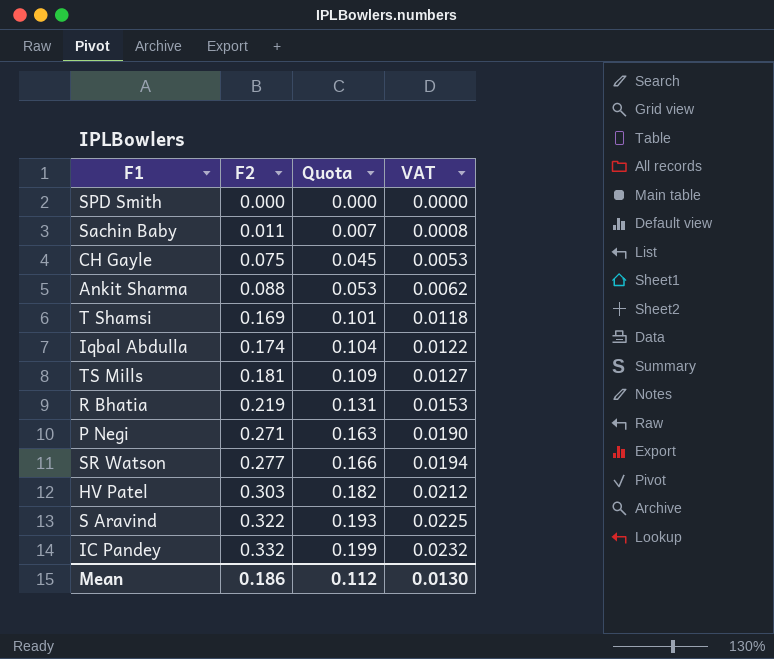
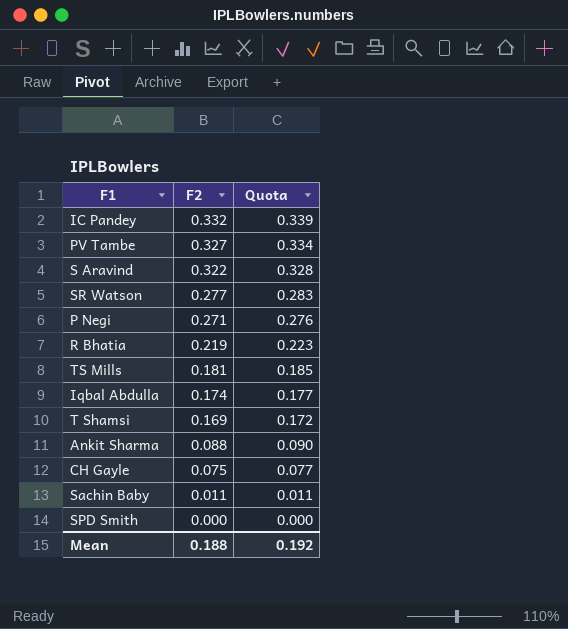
row order: F2 ascending -> F2 descending
column VAT | formula: [F2] * 0.07 -> none
column Quota | formula: [F2] * 0.6 -> [F2] * 1.02
row HV Patel: 0.303 | 0.182 | 0.0212 -> none
row PV Tambe: none -> 0.327 | 0.334
Mean | F2: 0.186 -> 0.188
Mean | Quota: 0.112 -> 0.192

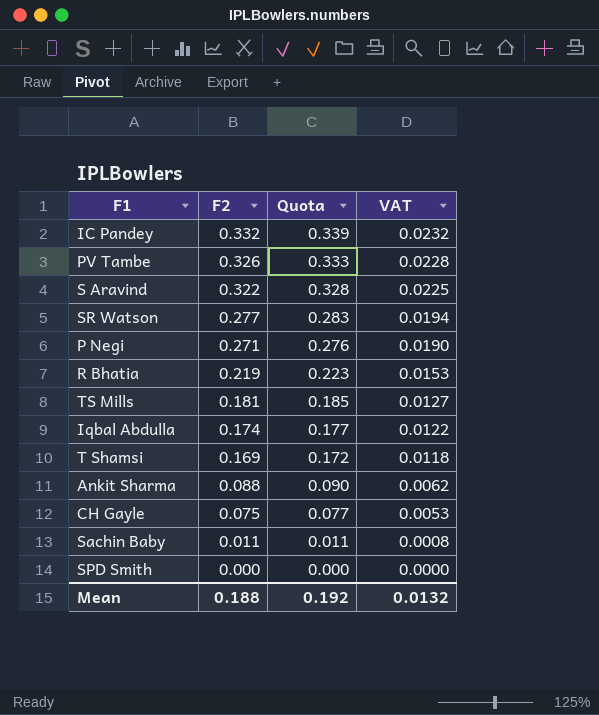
column VAT | formula: none -> [F2] * 0.07
PV Tambe | F2: 0.327 -> 0.326
PV Tambe | Quota: 0.334 -> 0.333

